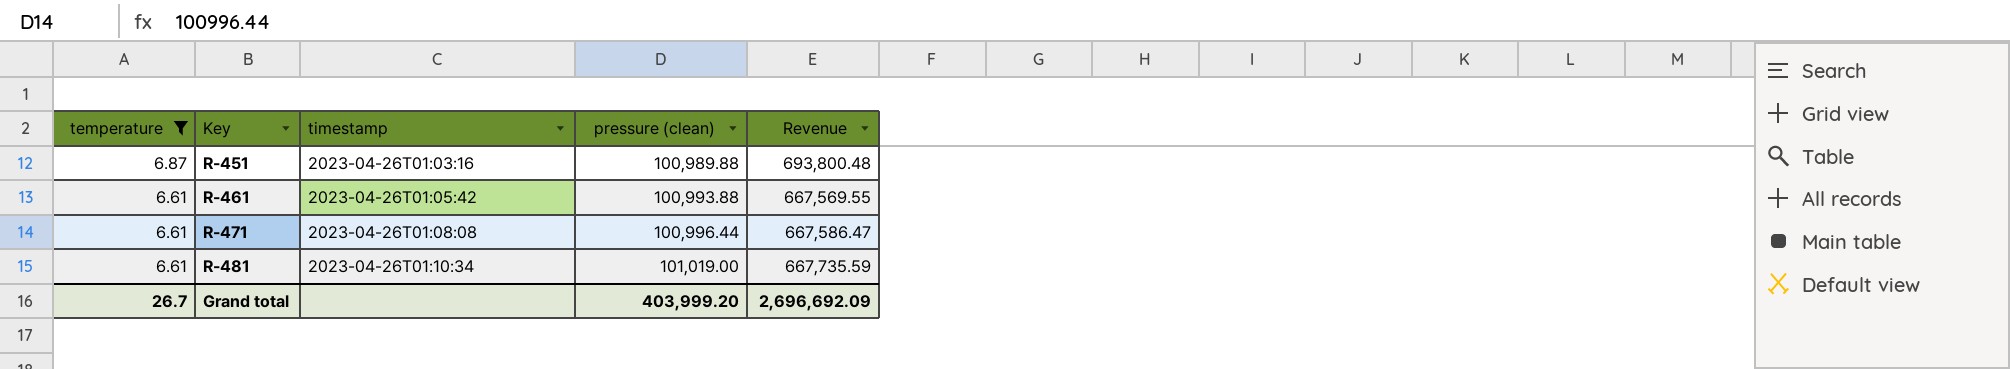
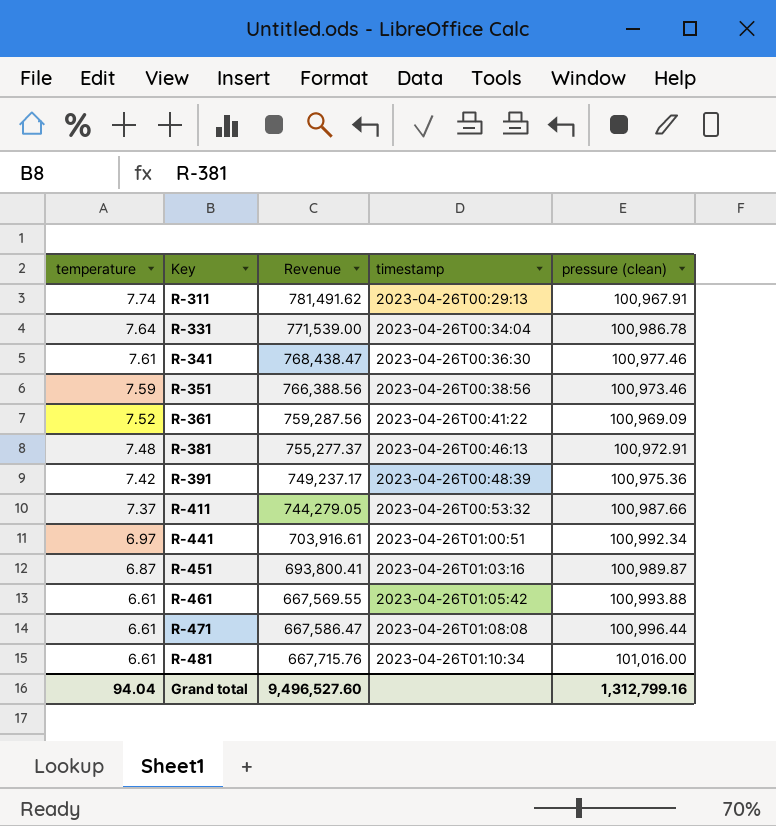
filter: temperature <= 6.87 -> none
column Revenue | position: 5 -> 3
R-451 | Revenue: 693,800.48 -> 693,800.41
R-451 | pressure (clean): 100,989.88 -> 100,989.87
R-481 | Revenue: 667,735.59 -> 667,715.76
R-481 | pressure (clean): 101,019.00 -> 101,016.00
Grand total | temperature: 26.7 -> 94.04
Grand total | Revenue: 2,696,692.09 -> 9,496,527.60
Grand total | pressure (clean): 403,999.20 -> 1,312,799.16

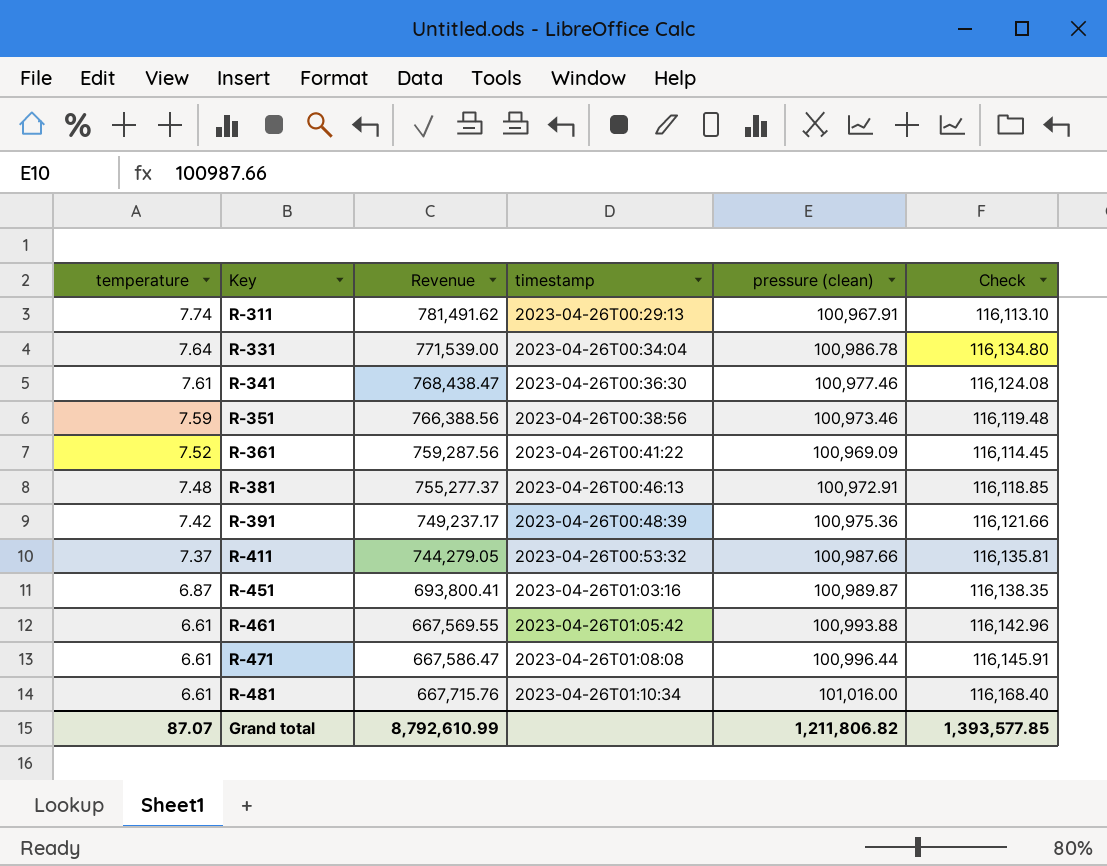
column Check | formula: none -> [pressure (clean)] * 1.15
row R-441: 6.97 | 703,916.61 | 2023-04-26T01:00:51 | 100,992.34 -> none
Grand total | temperature: 94.04 -> 87.07
Grand total | Revenue: 9,496,527.60 -> 8,792,610.99
Grand total | pressure (clean): 1,312,799.16 -> 1,211,806.82

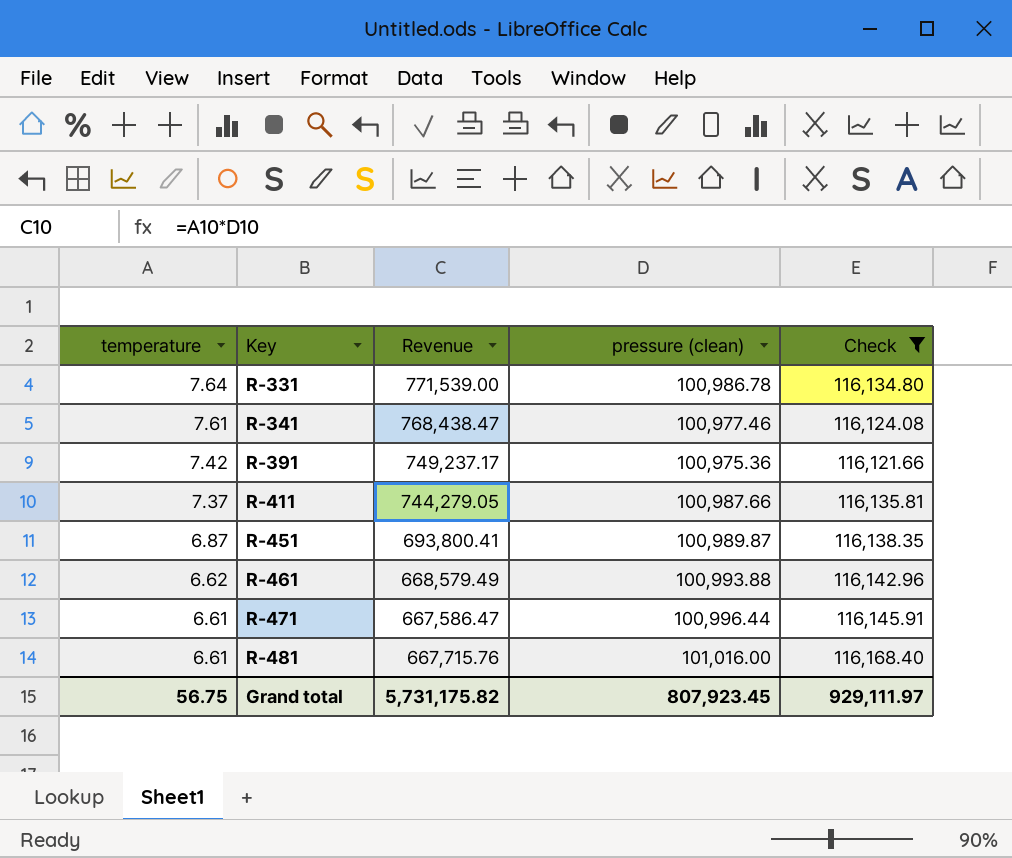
filter: none -> Check >= 116,121.66
column timestamp | position: 4 -> none
R-461 | temperature: 6.61 -> 6.62
R-461 | Revenue: 667,569.55 -> 668,579.49
Grand total | temperature: 87.07 -> 56.75
Grand total | Revenue: 8,792,610.99 -> 5,731,175.82
Grand total | pressure (clean): 1,211,806.82 -> 807,923.45
Grand total | Check: 1,393,577.85 -> 929,111.97

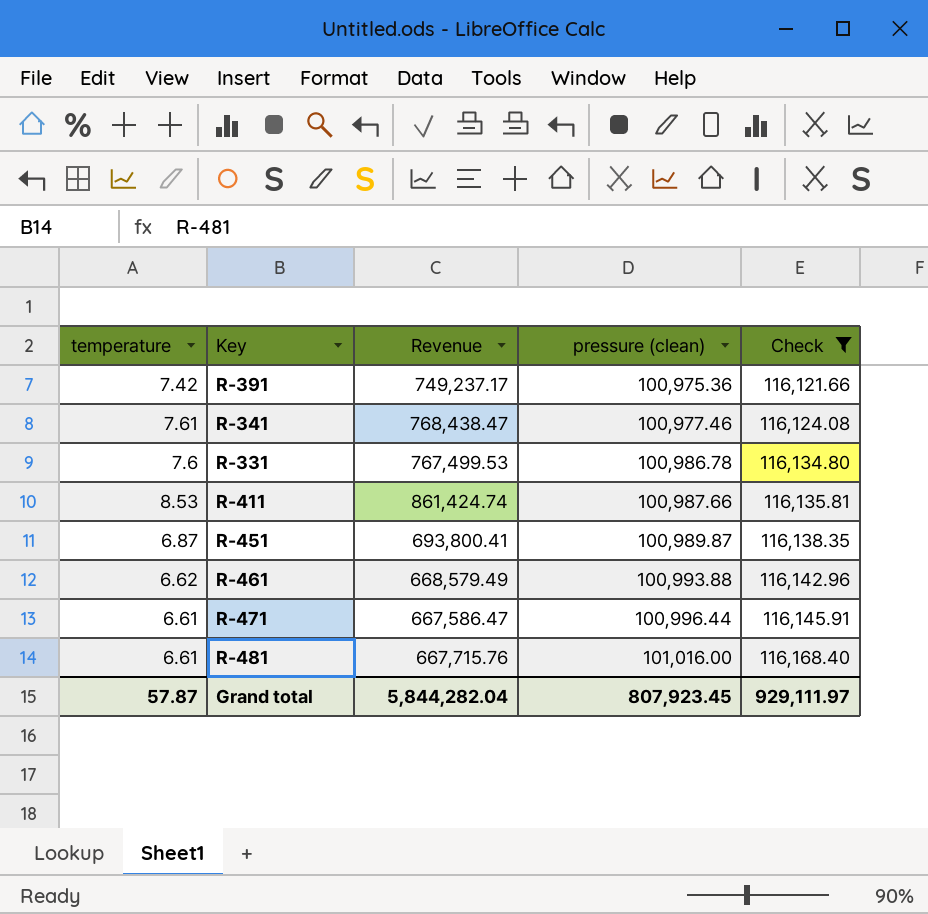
row order: temperature descending -> pressure (clean) ascending
R-331 | temperature: 7.64 -> 7.6
R-331 | Revenue: 771,539.00 -> 767,499.53
R-411 | temperature: 7.37 -> 8.53
R-411 | Revenue: 744,279.05 -> 861,424.74
Grand total | temperature: 56.75 -> 57.87
Grand total | Revenue: 5,731,175.82 -> 5,844,282.04

